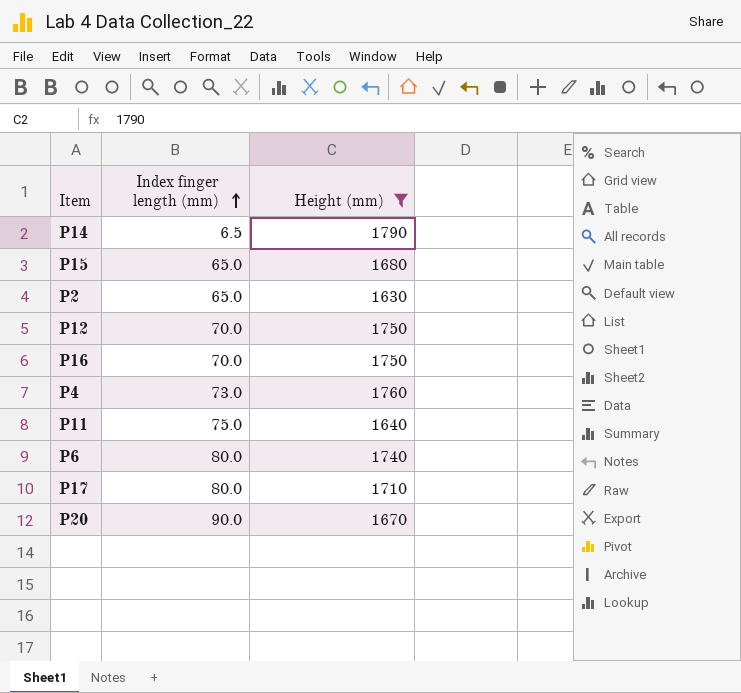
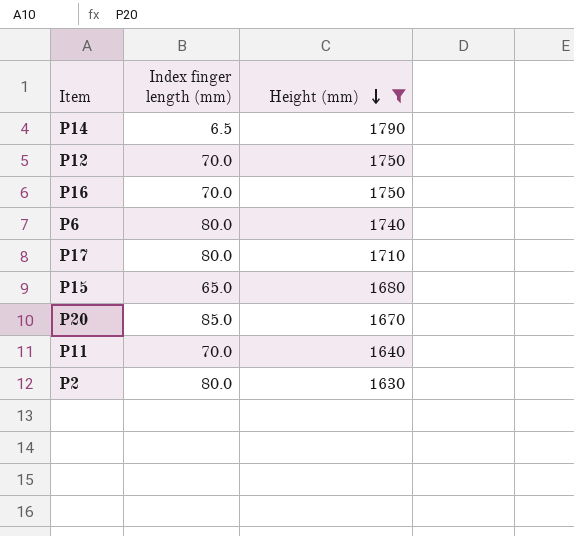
row order: Index finger length (mm) ascending -> Height (mm) descending
row P4: 73.0 | 1760 -> none
P20 | Index finger length (mm): 90.0 -> 85.0
P11 | Index finger length (mm): 75.0 -> 70.0
P2 | Index finger length (mm): 65.0 -> 80.0

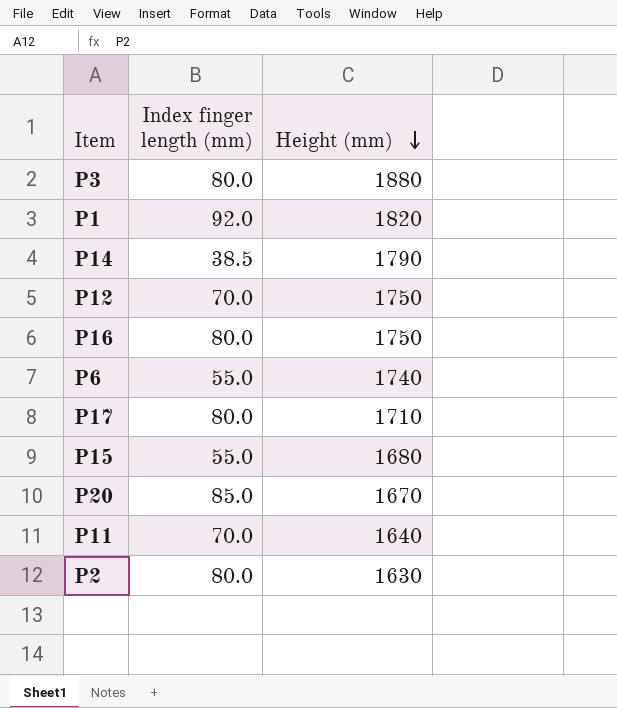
filter: Height (mm) <= 1790 -> none
P14 | Index finger length (mm): 6.5 -> 38.5
P16 | Index finger length (mm): 70.0 -> 80.0
P6 | Index finger length (mm): 80.0 -> 55.0
P15 | Index finger length (mm): 65.0 -> 55.0

